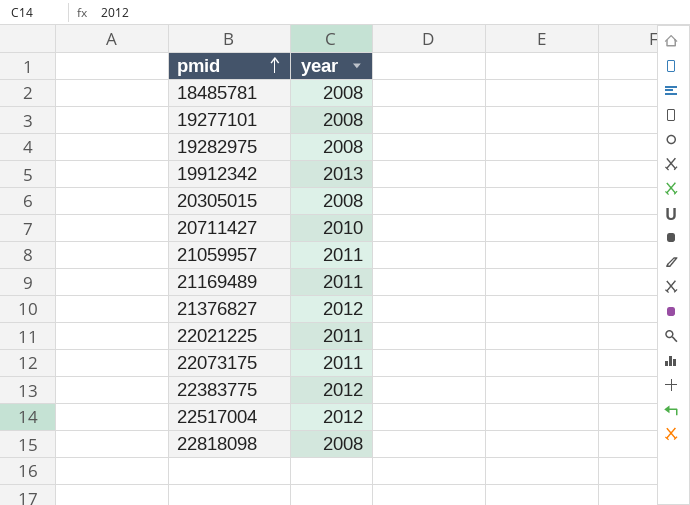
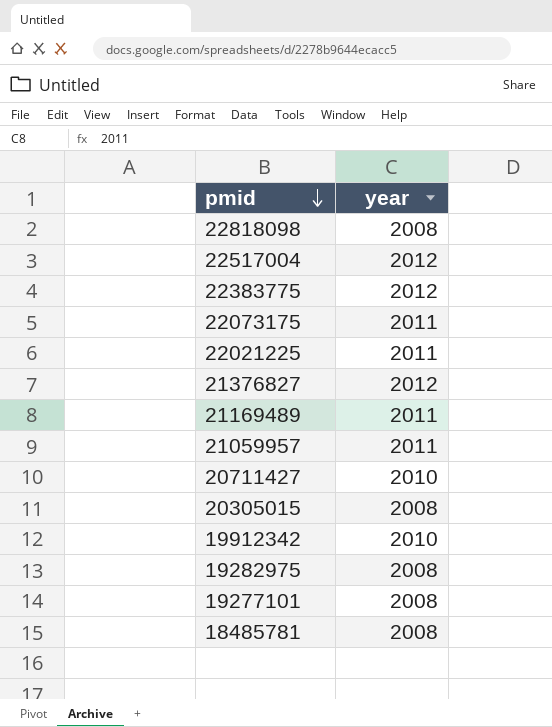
row order: pmid ascending -> pmid descending
19912342 | year: 2013 -> 2010

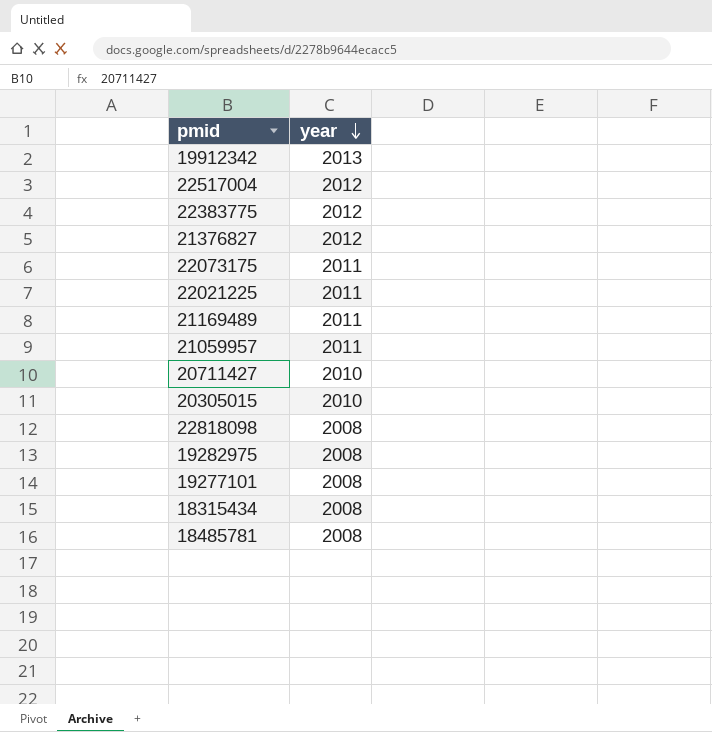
row order: pmid descending -> year descending
19912342 | year: 2010 -> 2013
20305015 | year: 2008 -> 2010
row 18315434: none -> 2008

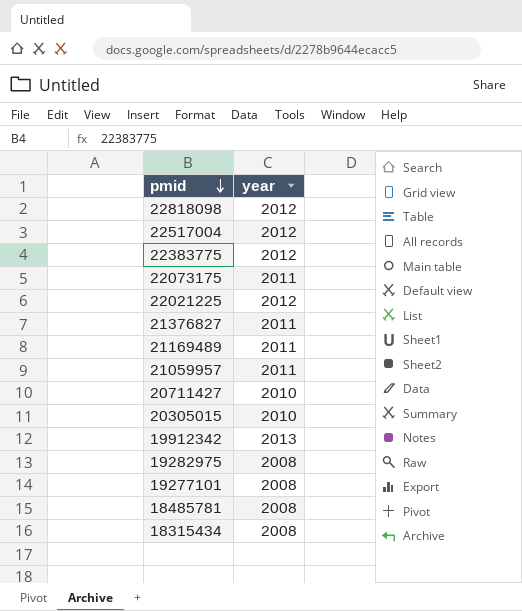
row order: year descending -> pmid descending
22818098 | year: 2008 -> 2012
22021225 | year: 2011 -> 2012
21376827 | year: 2012 -> 2011

